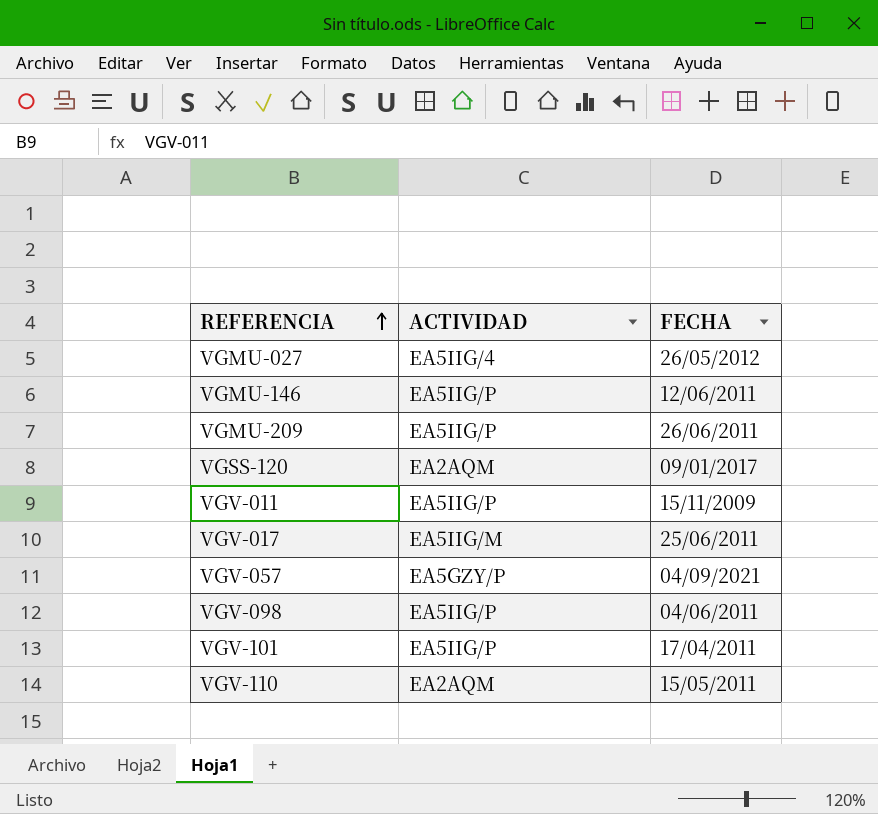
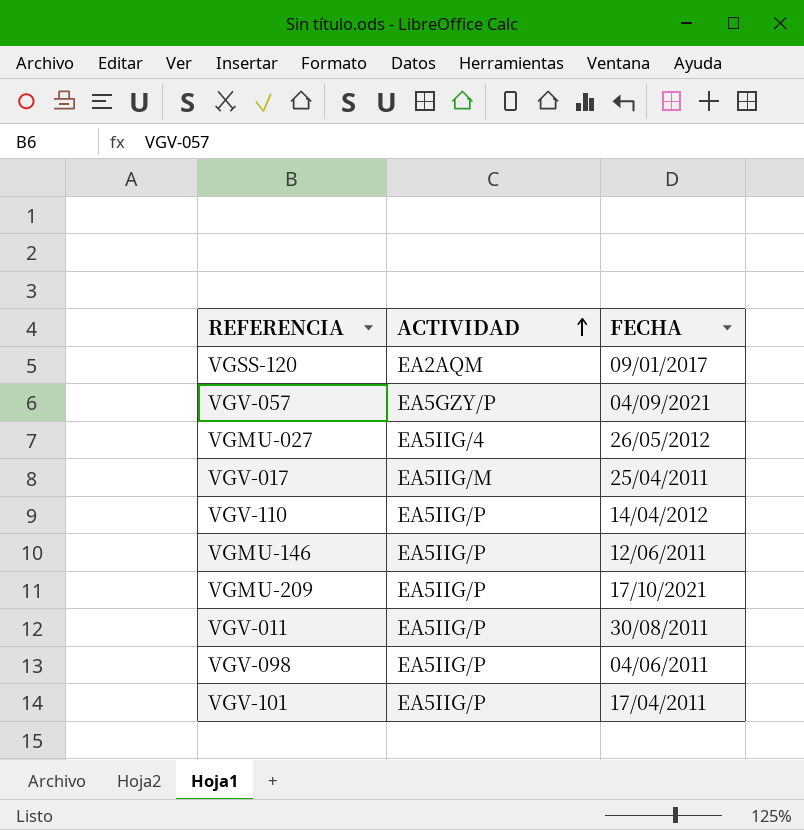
row order: REFERENCIA ascending -> ACTIVIDAD ascending
VGV-017 | FECHA: 25/06/2011 -> 25/04/2011
VGV-110 | ACTIVIDAD: EA2AQM -> EA5IIG/P
VGV-110 | FECHA: 15/05/2011 -> 14/04/2012
VGMU-209 | FECHA: 26/06/2011 -> 17/10/2021
VGV-011 | FECHA: 15/11/2009 -> 30/08/2011

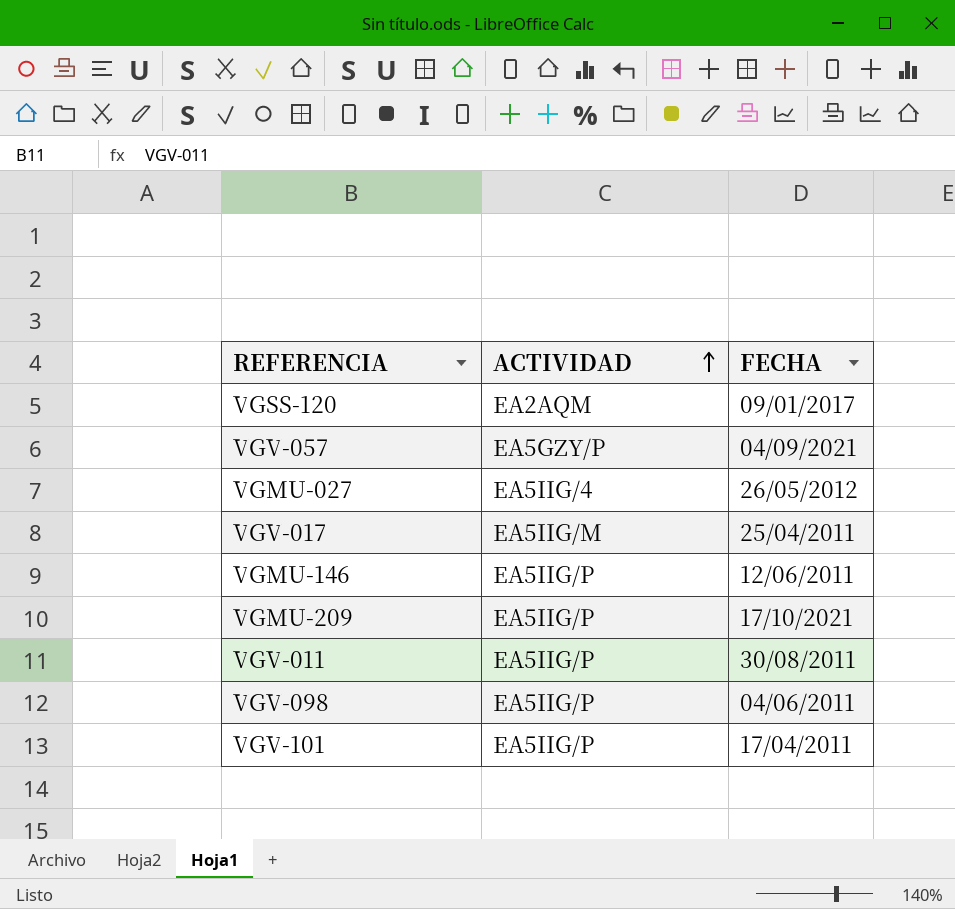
row VGV-110: EA5IIG/P | 14/04/2012 -> none

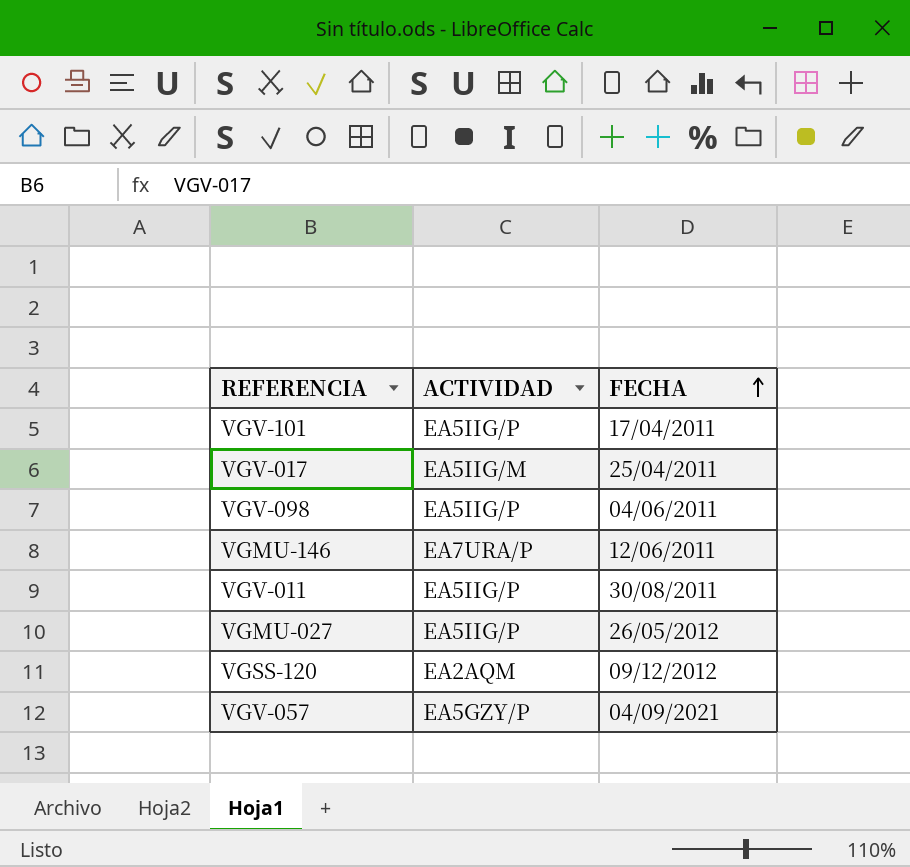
row order: ACTIVIDAD ascending -> FECHA ascending
row VGMU-209: EA5IIG/P | 17/10/2021 -> none
VGMU-146 | ACTIVIDAD: EA5IIG/P -> EA7URA/P
VGMU-027 | ACTIVIDAD: EA5IIG/4 -> EA5IIG/P
VGSS-120 | FECHA: 09/01/2017 -> 09/12/2012

